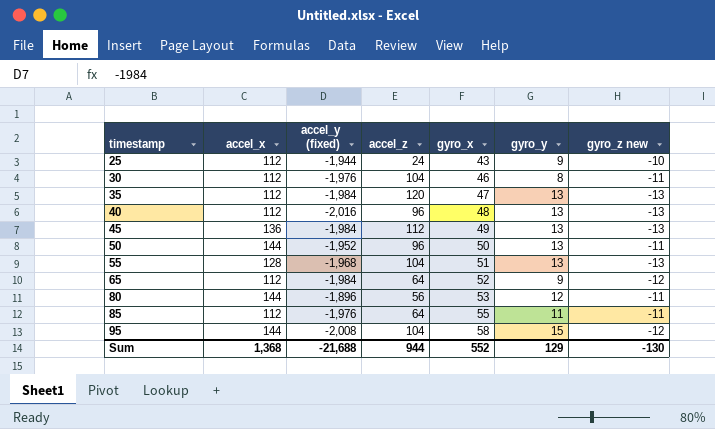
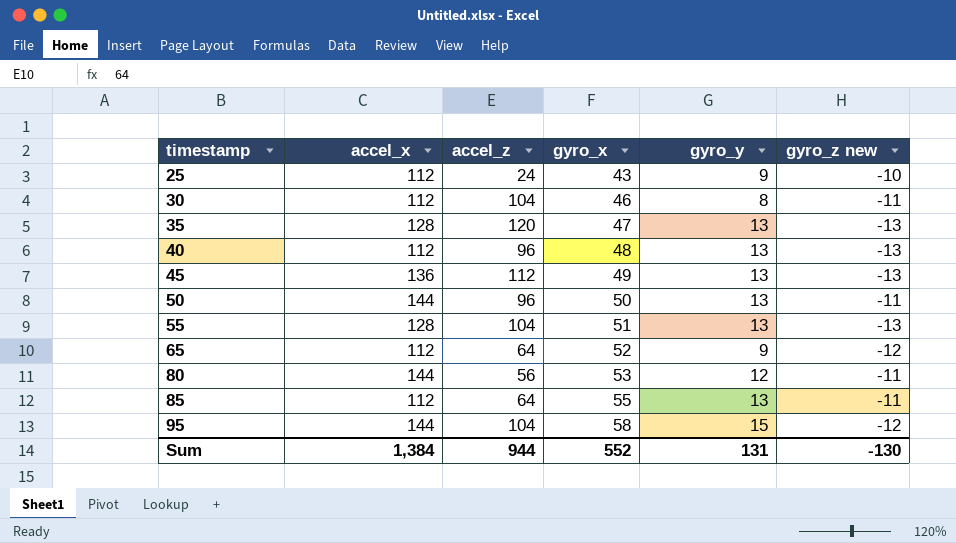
column accel_y (fixed) | position: 3 -> none
35 | accel_x: 112 -> 128
85 | gyro_y: 11 -> 13
Sum | accel_x: 1,368 -> 1,384
Sum | gyro_y: 129 -> 131

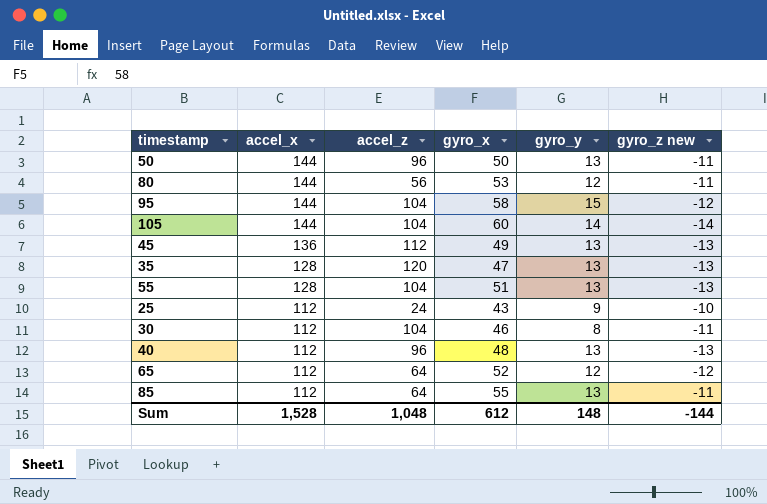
row order: timestamp ascending -> accel_x descending
row 105: none -> 144 | 104 | 60 | 14 | -14
65 | gyro_y: 9 -> 12
Sum | accel_x: 1,384 -> 1,528
Sum | accel_z: 944 -> 1,048
Sum | gyro_x: 552 -> 612
Sum | gyro_y: 131 -> 148
Sum | gyro_z new: -130 -> -144

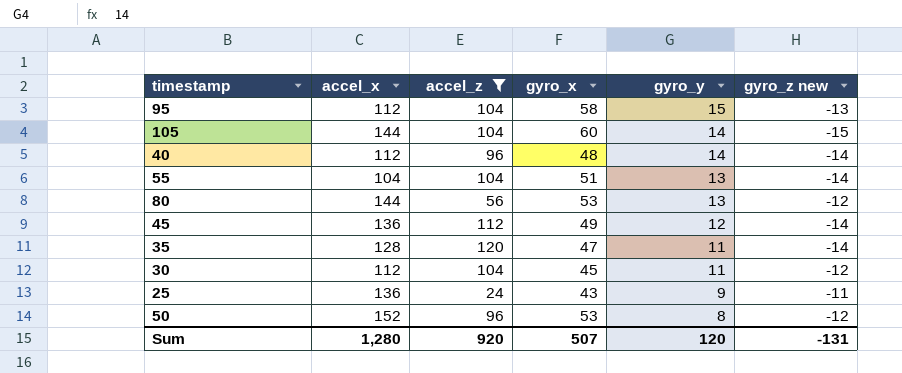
filter: none -> accel_z != 64
row order: accel_x descending -> gyro_y descending
95 | accel_x: 144 -> 112
95 | gyro_z new: -12 -> -13
105 | gyro_z new: -14 -> -15
40 | gyro_y: 13 -> 14
40 | gyro_z new: -13 -> -14
55 | accel_x: 128 -> 104
55 | gyro_z new: -13 -> -14
80 | gyro_y: 12 -> 13
80 | gyro_z new: -11 -> -12
45 | gyro_y: 13 -> 12
45 | gyro_z new: -13 -> -14
35 | gyro_y: 13 -> 11
35 | gyro_z new: -13 -> -14
30 | gyro_x: 46 -> 45
30 | gyro_y: 8 -> 11
30 | gyro_z new: -11 -> -12
25 | accel_x: 112 -> 136
25 | gyro_z new: -10 -> -11
50 | accel_x: 144 -> 152
50 | gyro_x: 50 -> 53
50 | gyro_y: 13 -> 8
50 | gyro_z new: -11 -> -12
Sum | accel_x: 1,528 -> 1,280
Sum | accel_z: 1,048 -> 920
Sum | gyro_x: 612 -> 507
Sum | gyro_y: 148 -> 120
Sum | gyro_z new: -144 -> -131

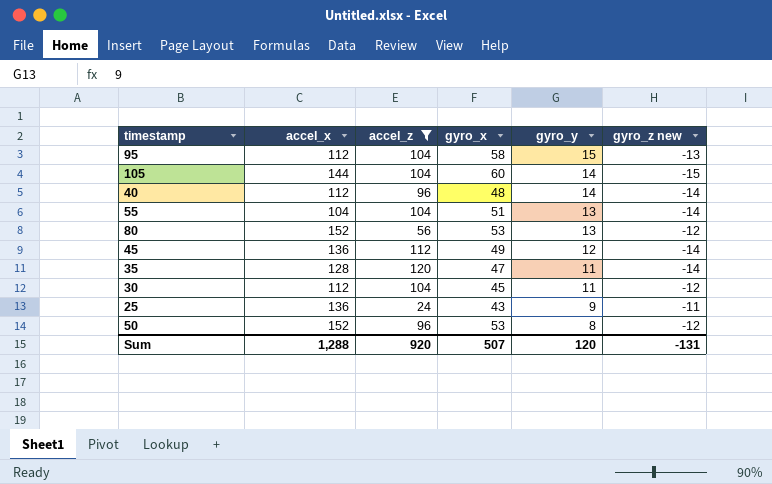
80 | accel_x: 144 -> 152
Sum | accel_x: 1,280 -> 1,288

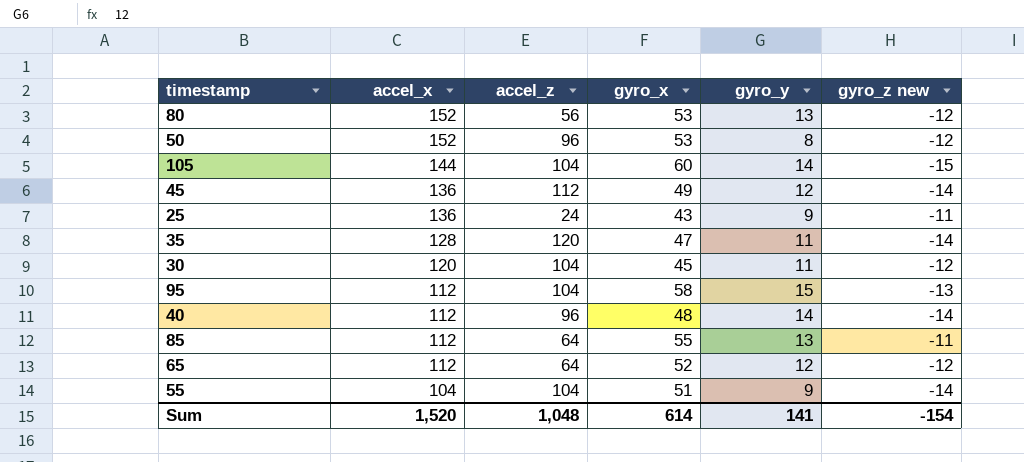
filter: accel_z != 64 -> none
row order: gyro_y descending -> accel_x descending
30 | accel_x: 112 -> 120
55 | gyro_y: 13 -> 9
Sum | accel_x: 1,288 -> 1,520
Sum | accel_z: 920 -> 1,048
Sum | gyro_x: 507 -> 614
Sum | gyro_y: 120 -> 141
Sum | gyro_z new: -131 -> -154

